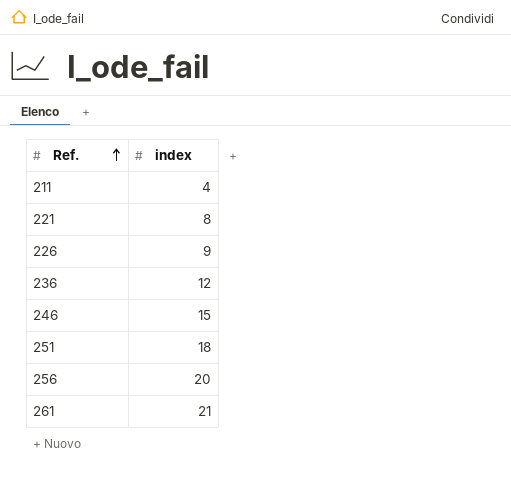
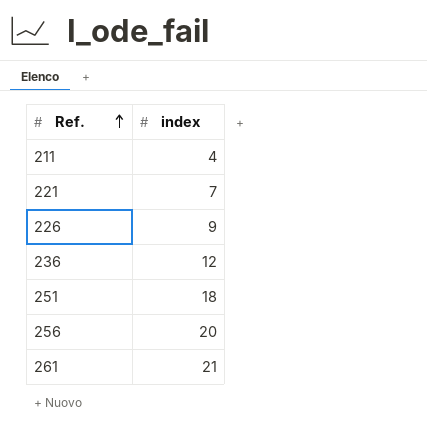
row 246: 15 -> none
221 | index: 8 -> 7

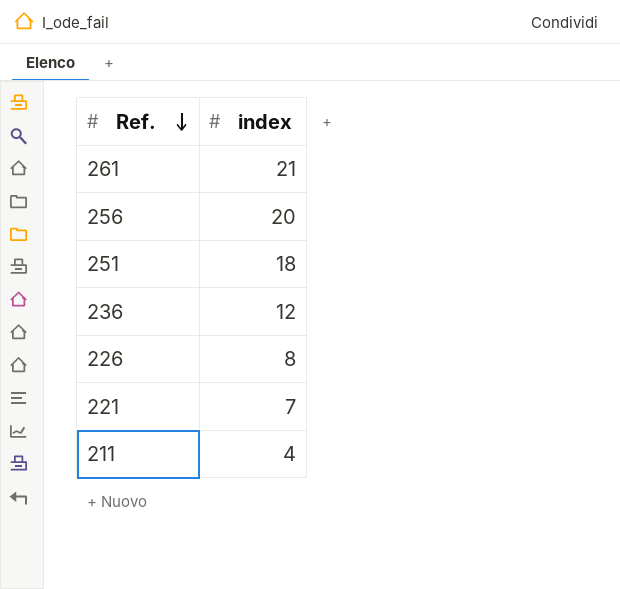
row order: Ref. ascending -> Ref. descending
226 | index: 9 -> 8

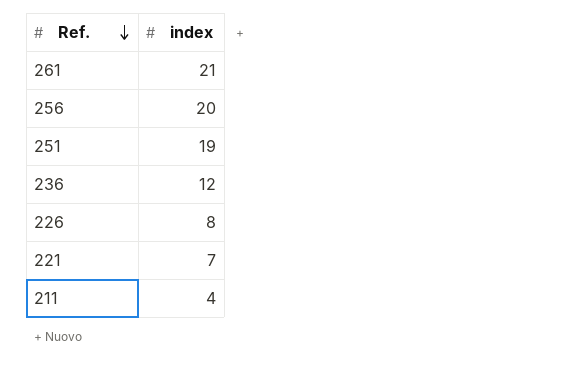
251 | index: 18 -> 19

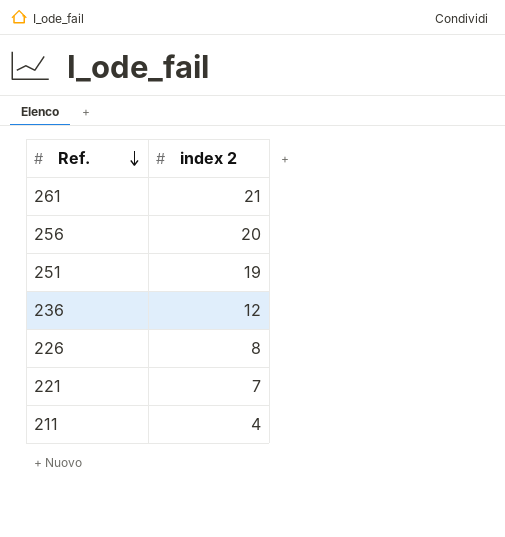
column name: index -> index 2

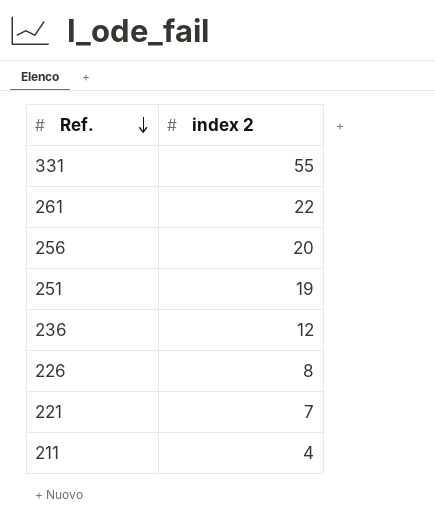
row 331: none -> 55
261 | index 2: 21 -> 22

